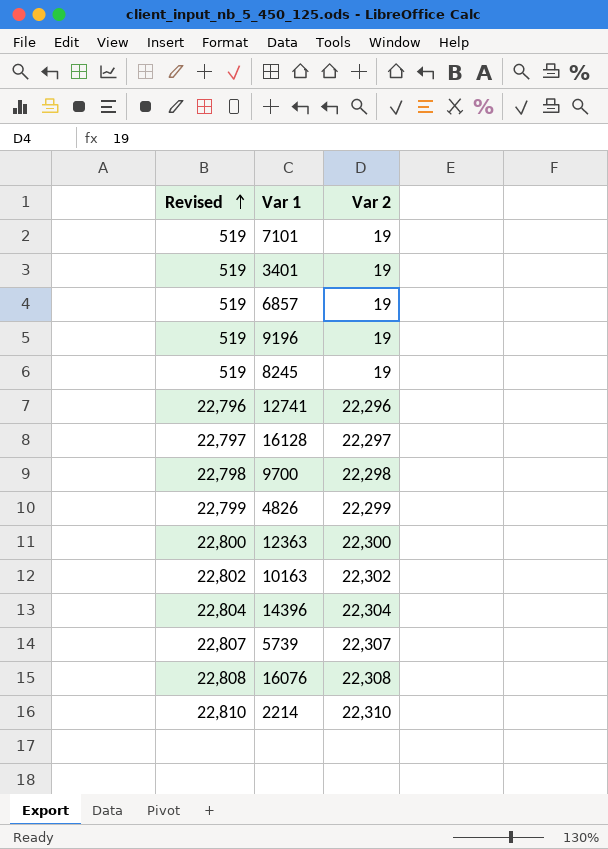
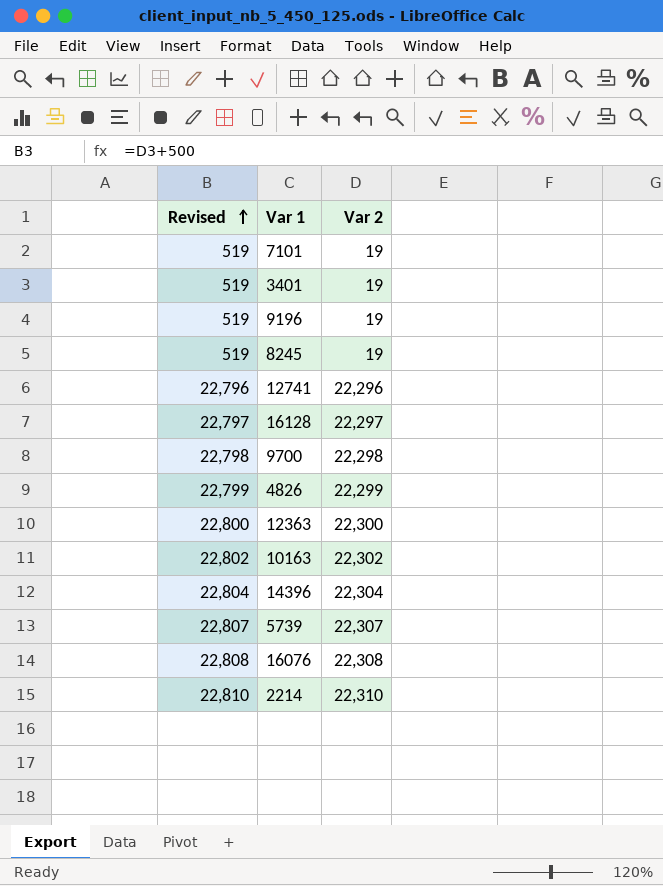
row 6857: 519 | 19 -> none

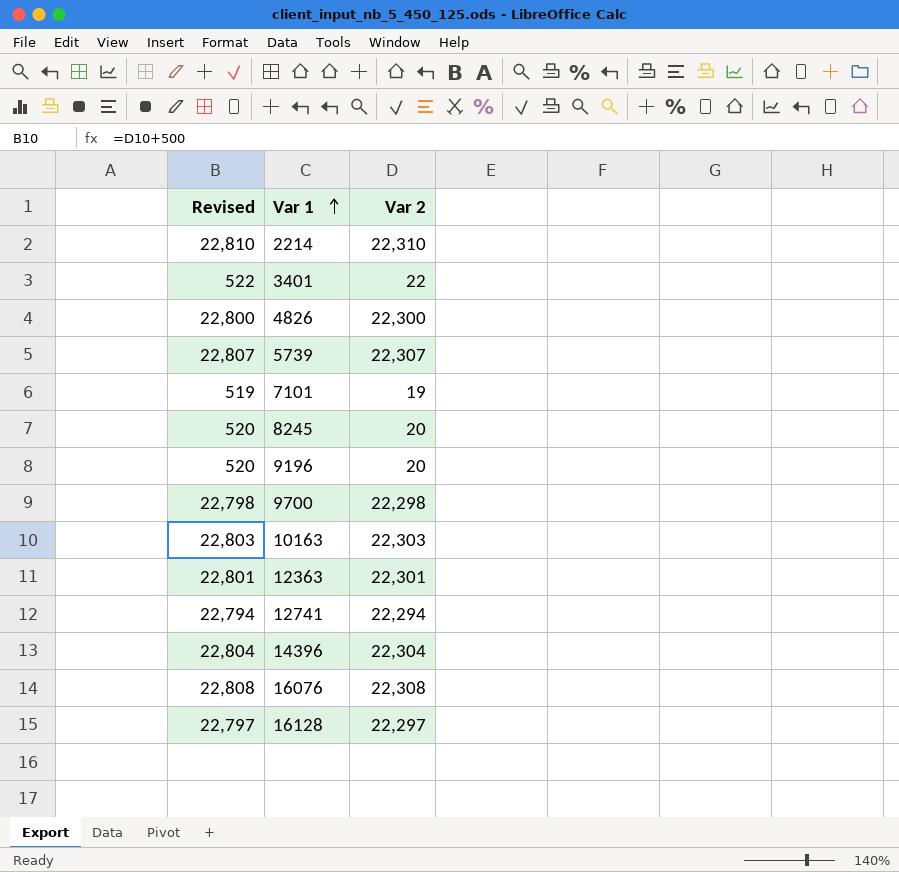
row order: Revised ascending -> Var 1 ascending
3401 | Revised: 519 -> 522
3401 | Var 2: 19 -> 22
4826 | Revised: 22,799 -> 22,800
4826 | Var 2: 22,299 -> 22,300
8245 | Revised: 519 -> 520
8245 | Var 2: 19 -> 20
9196 | Revised: 519 -> 520
9196 | Var 2: 19 -> 20
10163 | Revised: 22,802 -> 22,803
10163 | Var 2: 22,302 -> 22,303
12363 | Revised: 22,800 -> 22,801
12363 | Var 2: 22,300 -> 22,301
12741 | Revised: 22,796 -> 22,794
12741 | Var 2: 22,296 -> 22,294

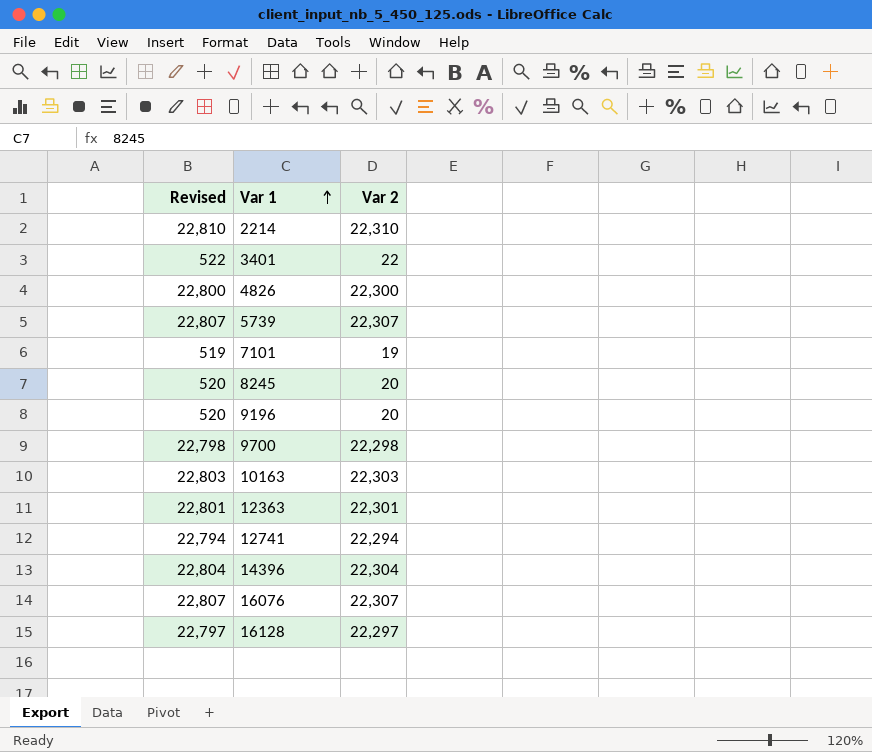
16076 | Revised: 22,808 -> 22,807
16076 | Var 2: 22,308 -> 22,307

